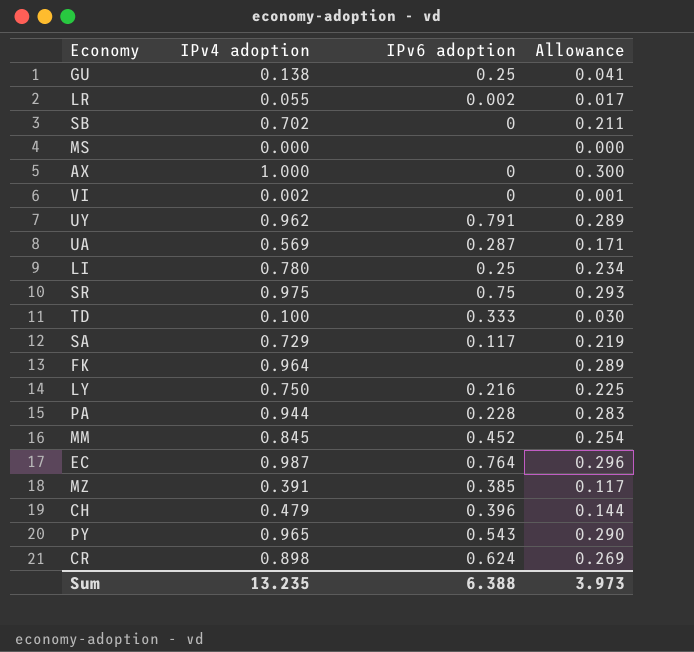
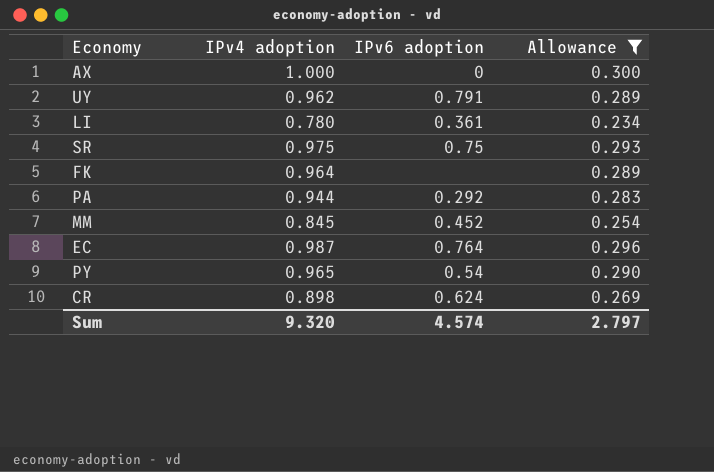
filter: none -> Allowance >= 0.234
LI | IPv6 adoption: 0.25 -> 0.361
PA | IPv6 adoption: 0.228 -> 0.292
PY | IPv6 adoption: 0.543 -> 0.54
Sum | IPv4 adoption: 13.235 -> 9.320
Sum | IPv6 adoption: 6.388 -> 4.574
Sum | Allowance: 3.973 -> 2.797

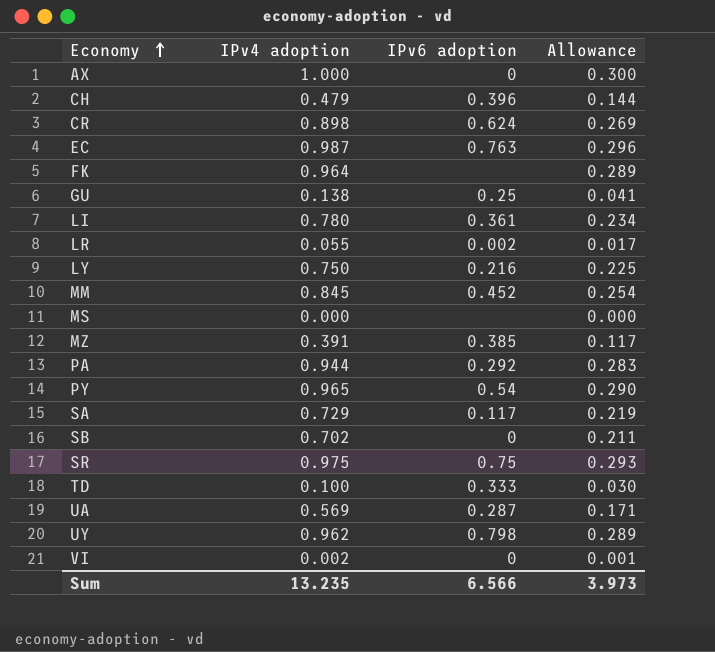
filter: Allowance >= 0.234 -> none
row order: none -> Economy ascending
EC | IPv6 adoption: 0.764 -> 0.763
UY | IPv6 adoption: 0.791 -> 0.798
Sum | IPv4 adoption: 9.320 -> 13.235
Sum | IPv6 adoption: 4.574 -> 6.566
Sum | Allowance: 2.797 -> 3.973

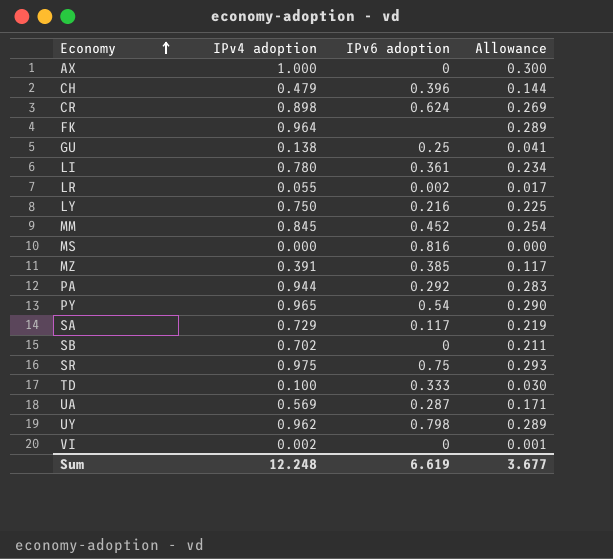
row EC: 0.987 | 0.763 | 0.296 -> none
MS | IPv6 adoption: none -> 0.816
Sum | IPv4 adoption: 13.235 -> 12.248
Sum | IPv6 adoption: 6.566 -> 6.619
Sum | Allowance: 3.973 -> 3.677

